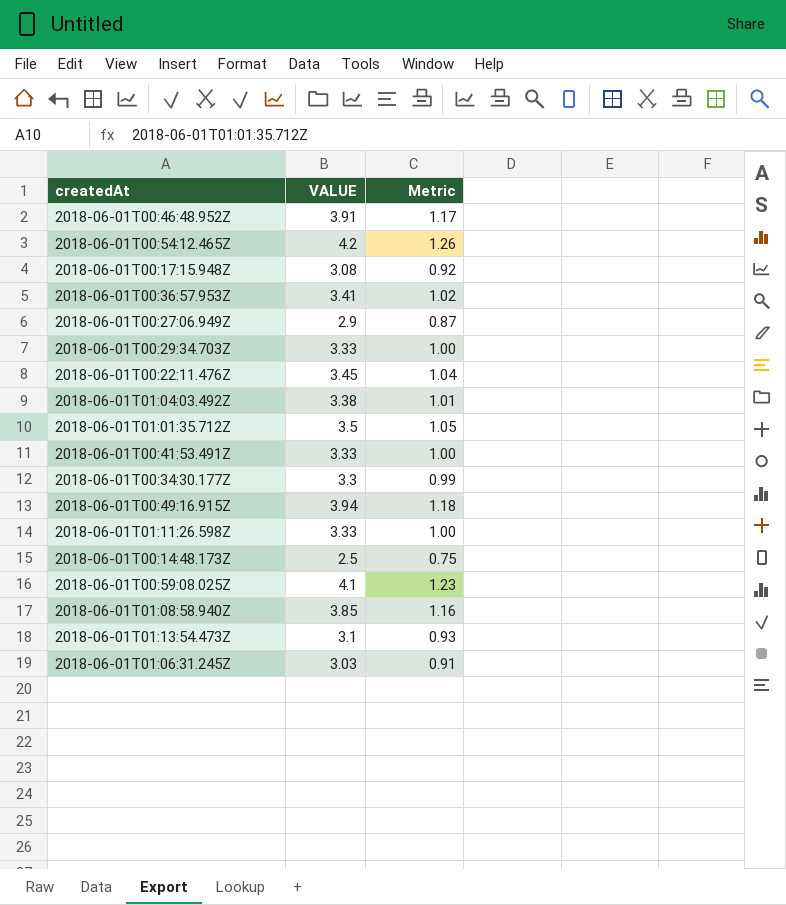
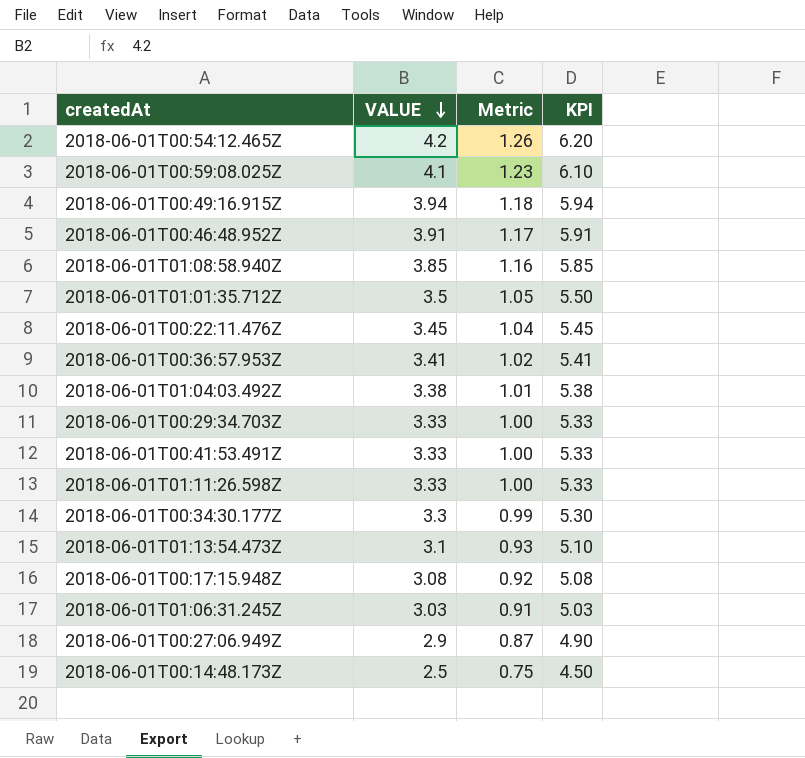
row order: none -> VALUE descending
column KPI | formula: none -> [VALUE] + 2

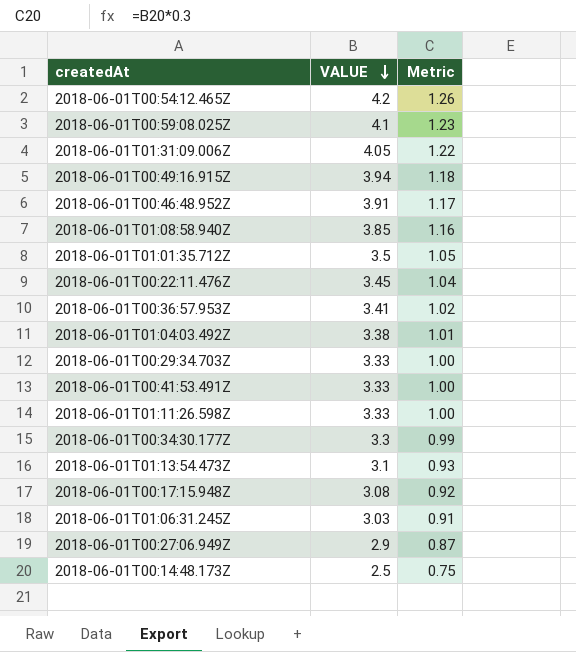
column KPI | formula: [VALUE] + 2 -> none
row 2018-06-01T01:31:09.006Z: none -> 4.05 | 1.22

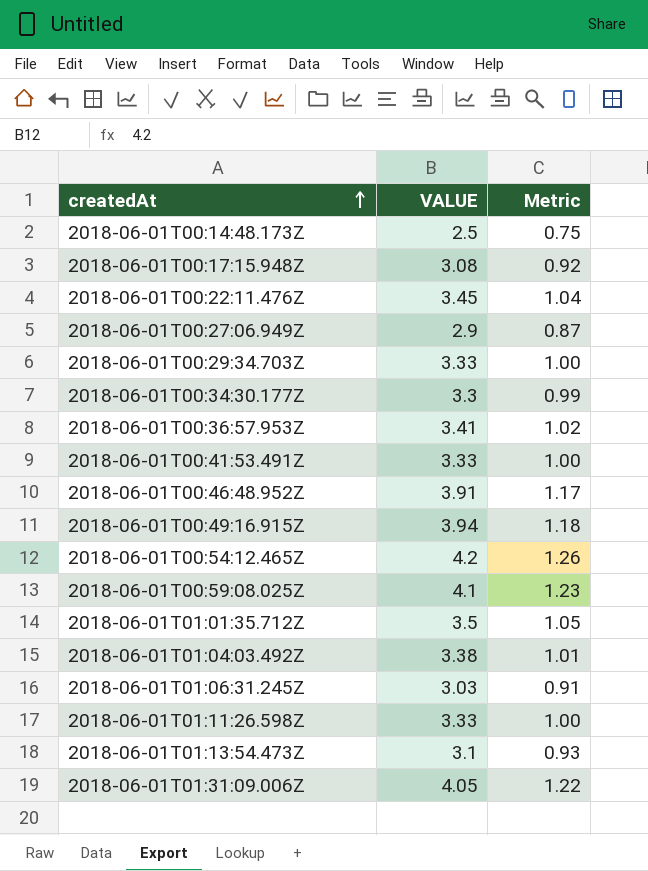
row order: VALUE descending -> createdAt ascending
row 2018-06-01T01:08:58.940Z: 3.85 | 1.16 -> none

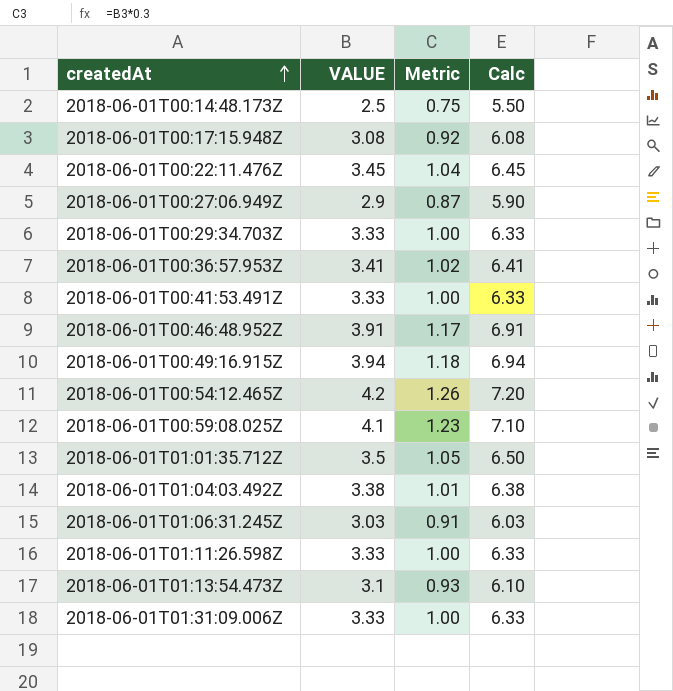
column Calc | formula: none -> [VALUE] + 3
row 2018-06-01T00:34:30.177Z: 3.3 | 0.99 -> none
2018-06-01T01:31:09.006Z | VALUE: 4.05 -> 3.33
2018-06-01T01:31:09.006Z | Metric: 1.22 -> 1.00

